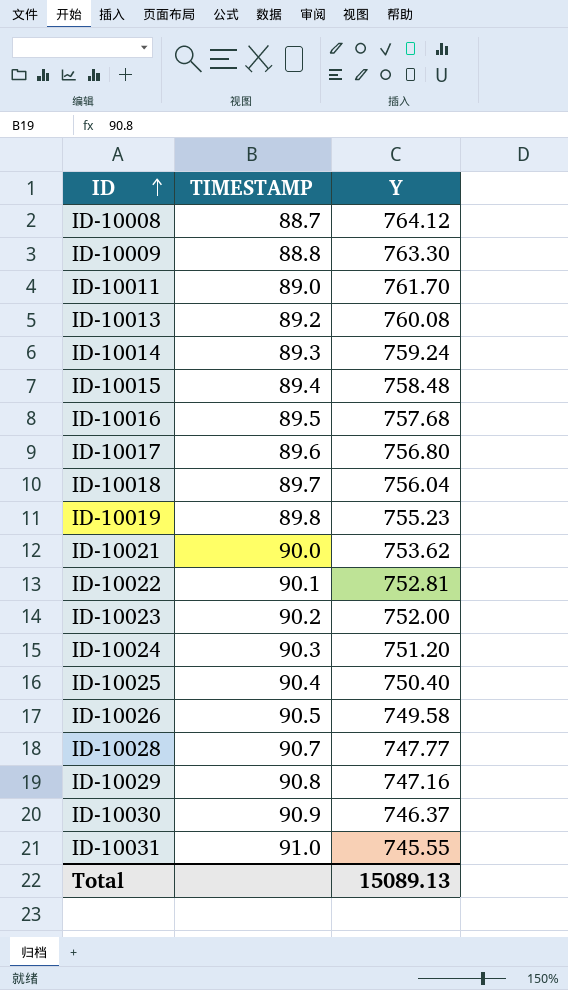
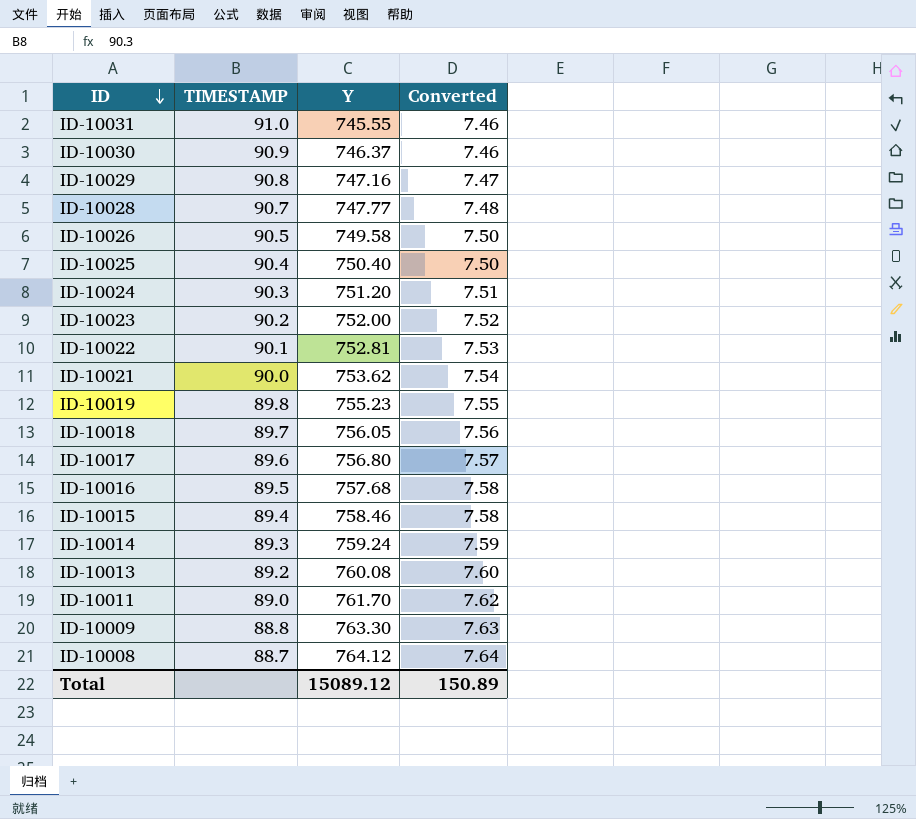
row order: ID ascending -> ID descending
column Converted | formula: none -> [Y] * 0.01
ID-10018 | Y: 756.04 -> 756.05
ID-10015 | Y: 758.48 -> 758.46
Total | Y: 15089.13 -> 15089.12

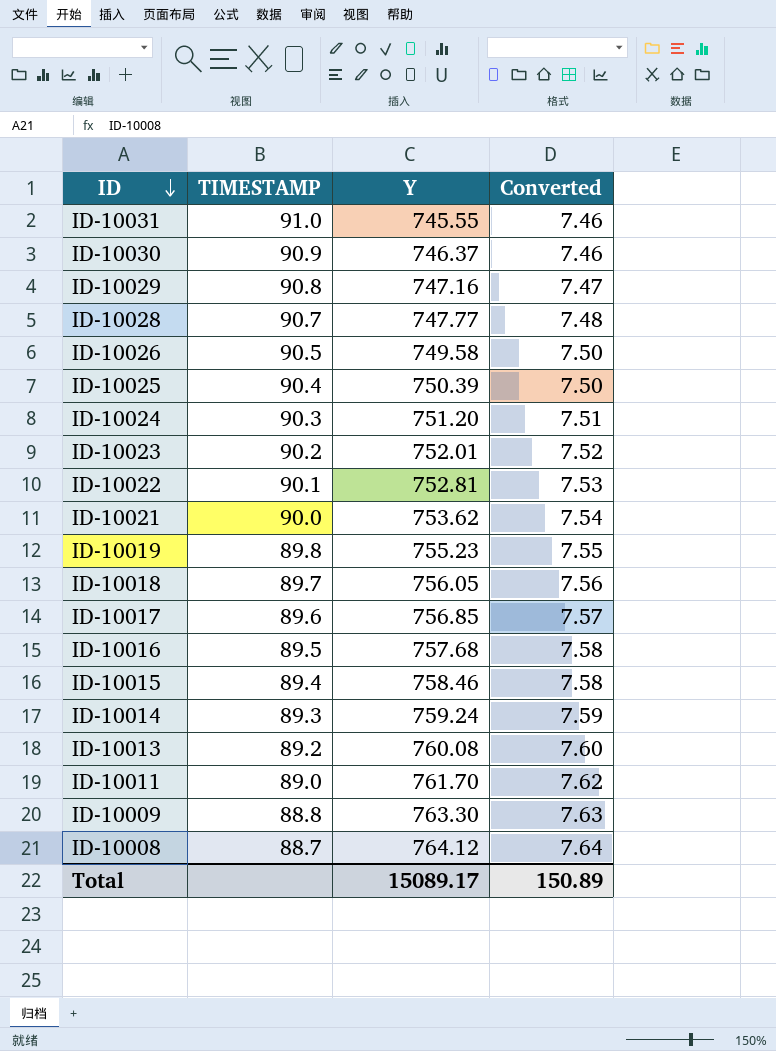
ID-10025 | Y: 750.40 -> 750.39
ID-10023 | Y: 752.00 -> 752.01
ID-10017 | Y: 756.80 -> 756.85
Total | Y: 15089.12 -> 15089.17

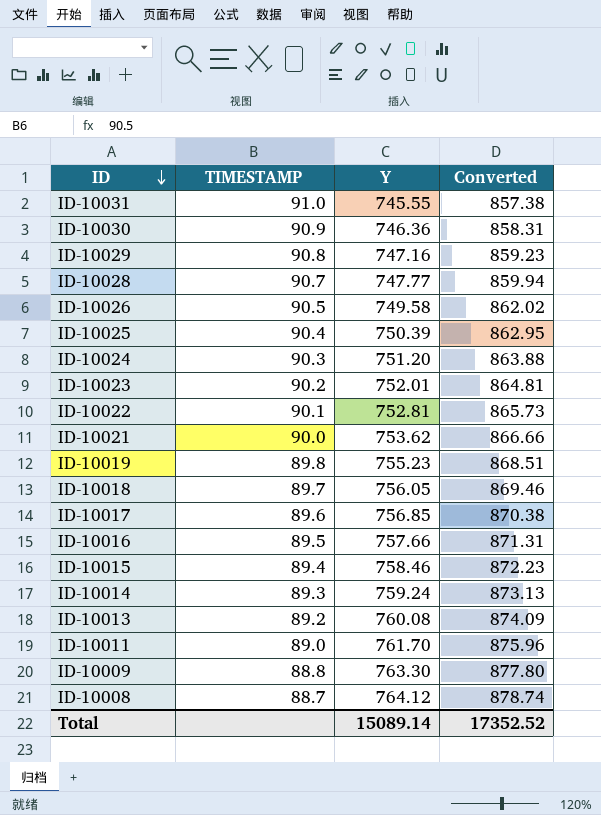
column Converted | formula: [Y] * 0.01 -> [Y] * 1.15
ID-10030 | Y: 746.37 -> 746.36
ID-10016 | Y: 757.68 -> 757.66
Total | Y: 15089.17 -> 15089.14
Total | Converted: 150.89 -> 17352.52

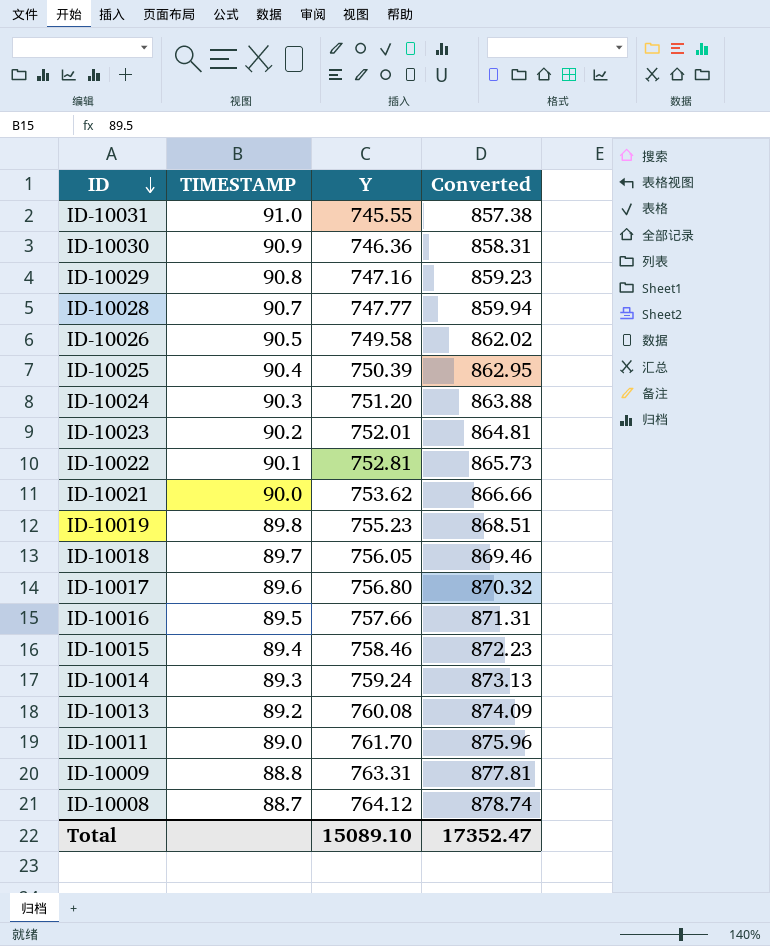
ID-10017 | Y: 756.85 -> 756.80
ID-10017 | Converted: 870.38 -> 870.32
ID-10009 | Y: 763.30 -> 763.31
ID-10009 | Converted: 877.80 -> 877.81
Total | Y: 15089.14 -> 15089.10
Total | Converted: 17352.52 -> 17352.47

